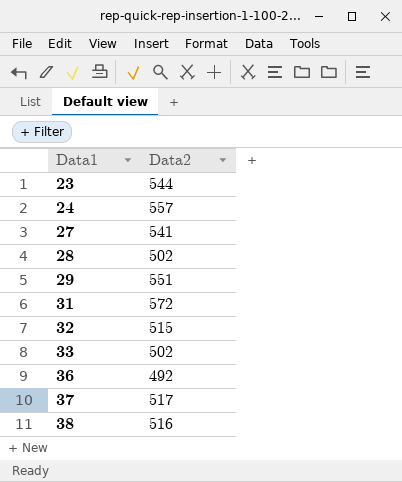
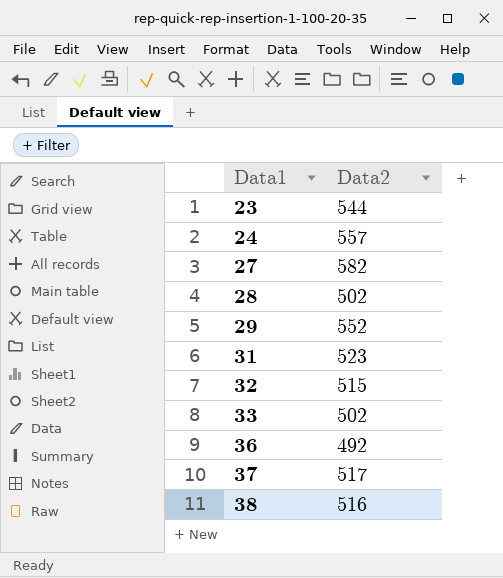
27 | Data2: 541 -> 582
29 | Data2: 551 -> 552
31 | Data2: 572 -> 523

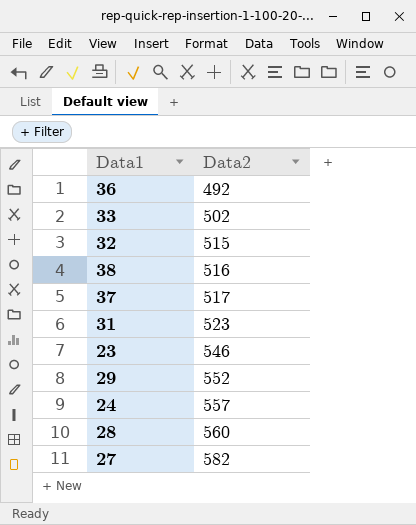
row order: Data1 ascending -> Data2 ascending
23 | Data2: 544 -> 546
28 | Data2: 502 -> 560

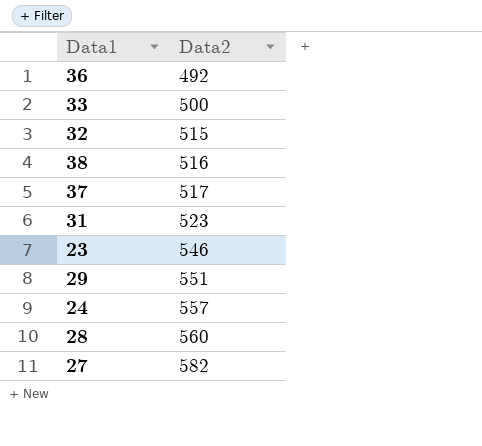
33 | Data2: 502 -> 500
29 | Data2: 552 -> 551

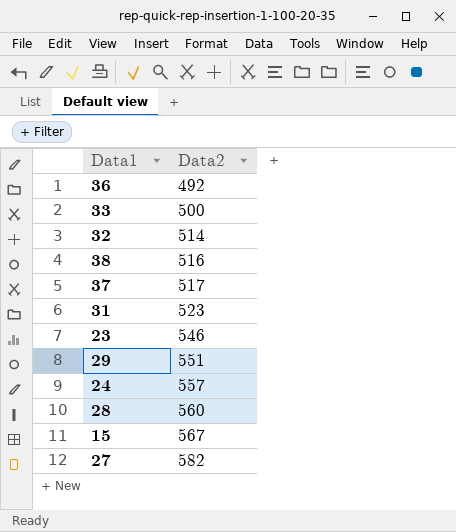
32 | Data2: 515 -> 514
row 15: none -> 567

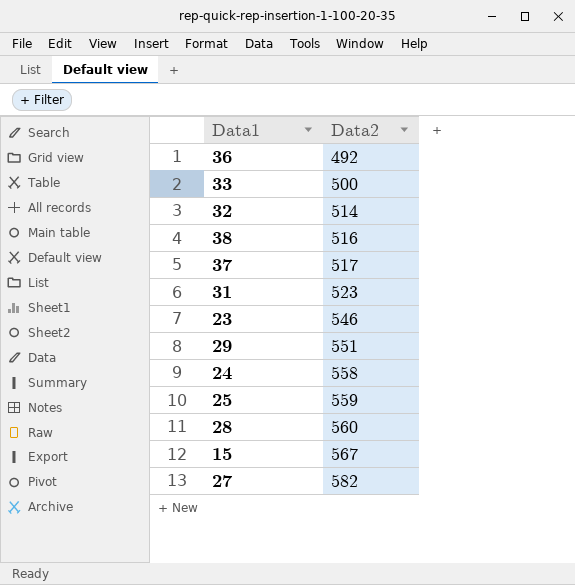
24 | Data2: 557 -> 558
row 25: none -> 559

